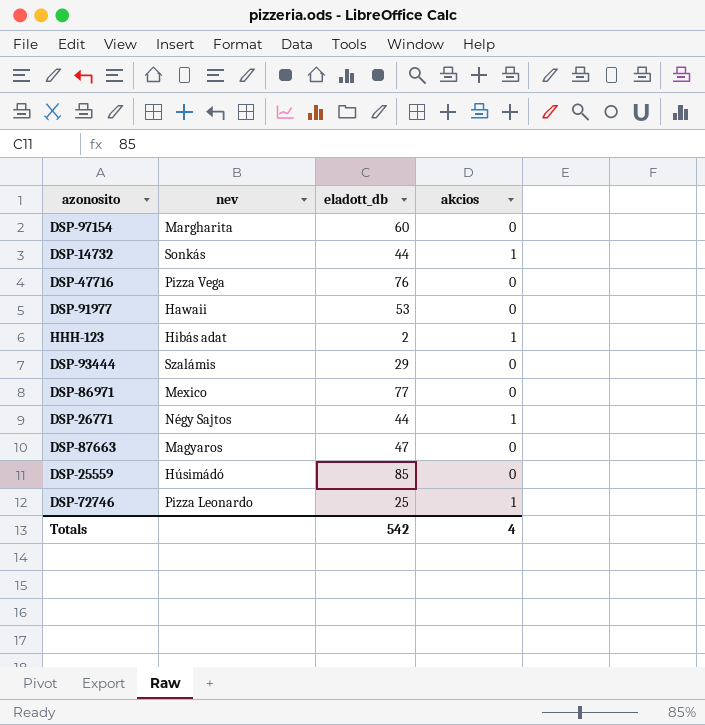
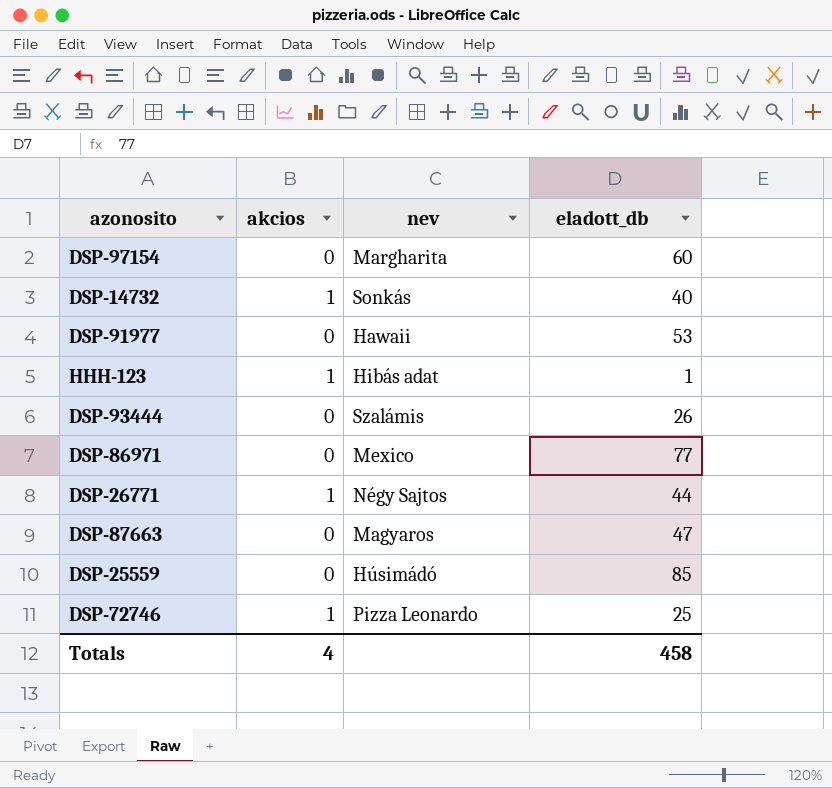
column akcios | position: 4 -> 2
row DSP-47716: Pizza Vega | 76 | 0 -> none
DSP-14732 | eladott_db: 44 -> 40
HHH-123 | eladott_db: 2 -> 1
DSP-93444 | eladott_db: 29 -> 26
Totals | eladott_db: 542 -> 458

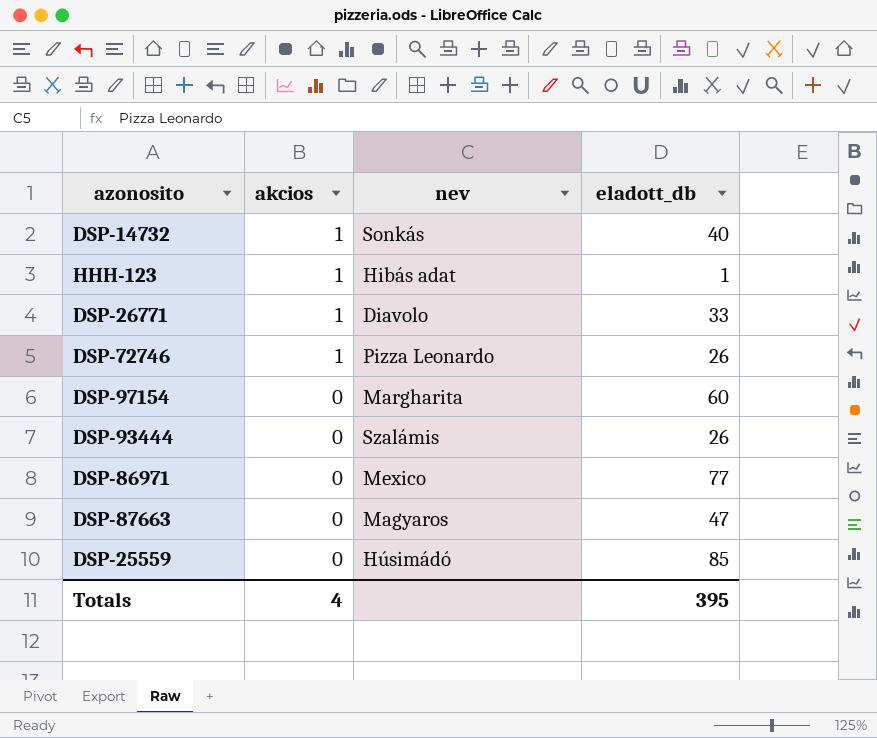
row order: none -> akcios descending
row DSP-91977: 0 | Hawaii | 53 -> none
DSP-26771 | nev: Négy Sajtos -> Diavolo
DSP-26771 | eladott_db: 44 -> 33
DSP-72746 | eladott_db: 25 -> 26
Totals | eladott_db: 458 -> 395

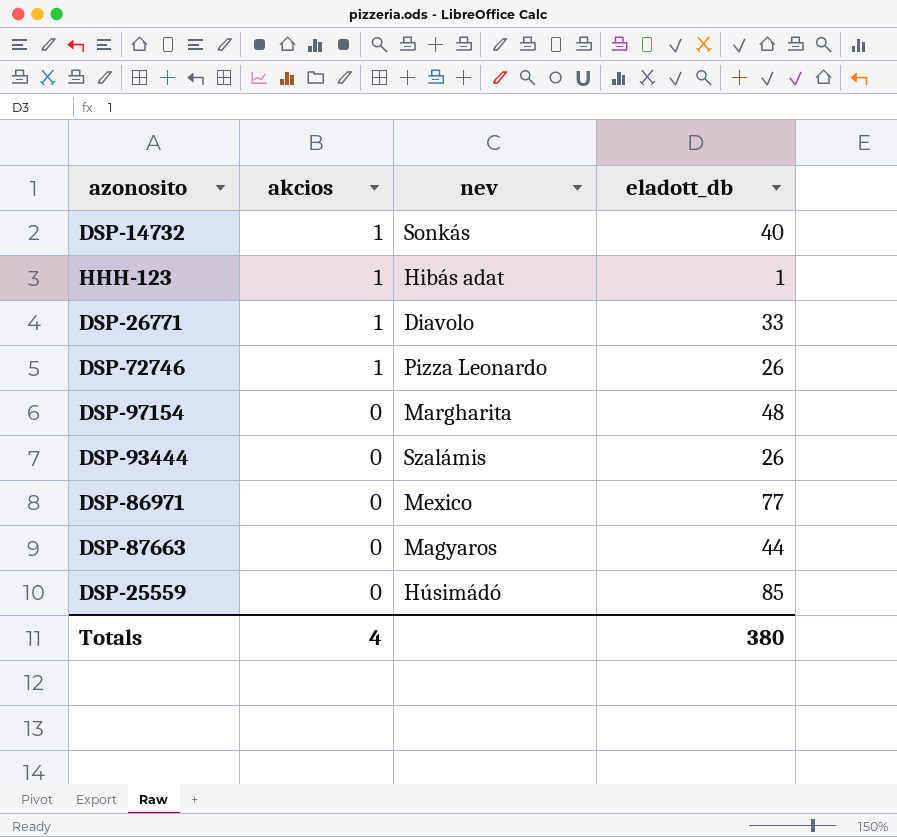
DSP-97154 | eladott_db: 60 -> 48
DSP-87663 | eladott_db: 47 -> 44
Totals | eladott_db: 395 -> 380

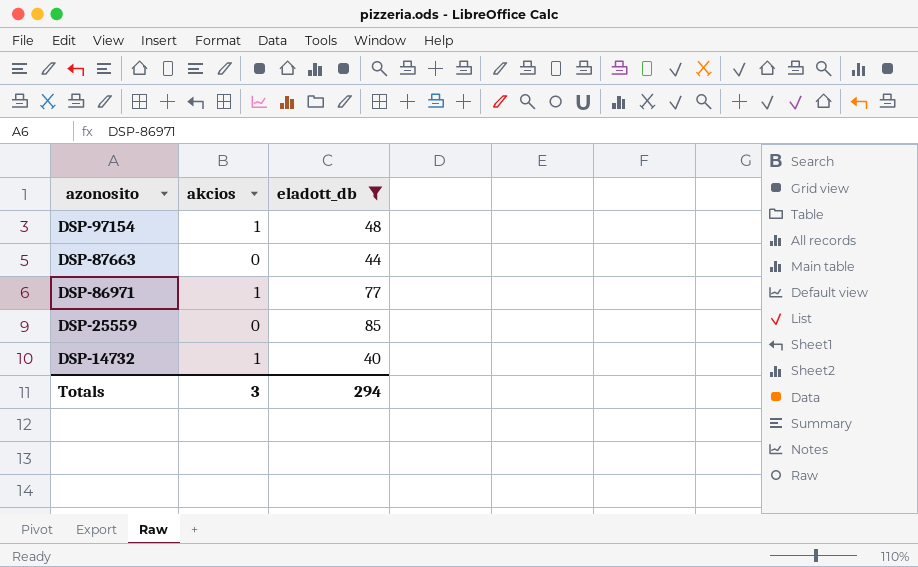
filter: none -> eladott_db >= 40
row order: akcios descending -> azonosito descending
column nev | position: 3 -> none
DSP-97154 | akcios: 0 -> 1
DSP-86971 | akcios: 0 -> 1
Totals | akcios: 4 -> 3
Totals | eladott_db: 380 -> 294

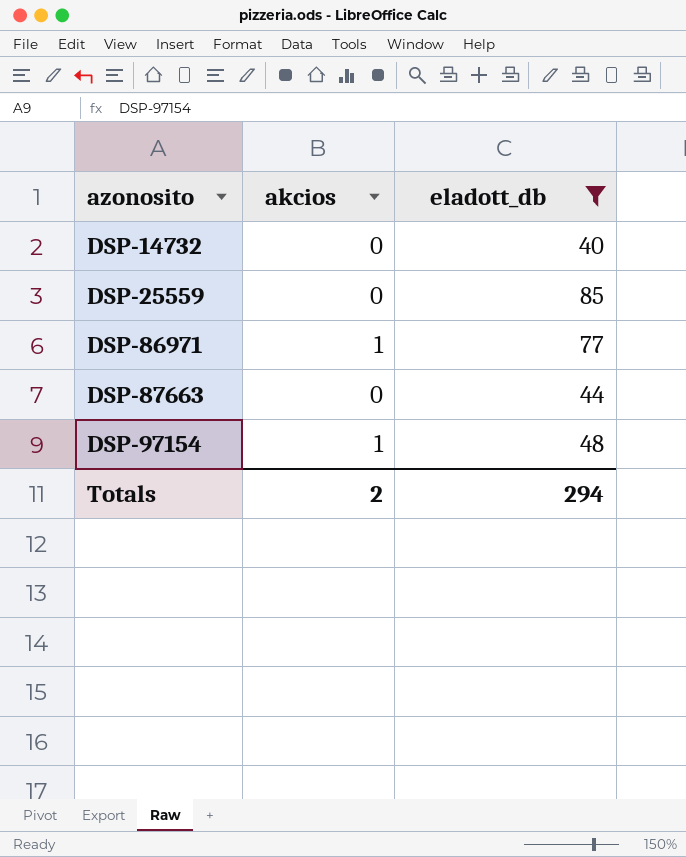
row order: azonosito descending -> azonosito ascending
DSP-14732 | akcios: 1 -> 0
Totals | akcios: 3 -> 2

